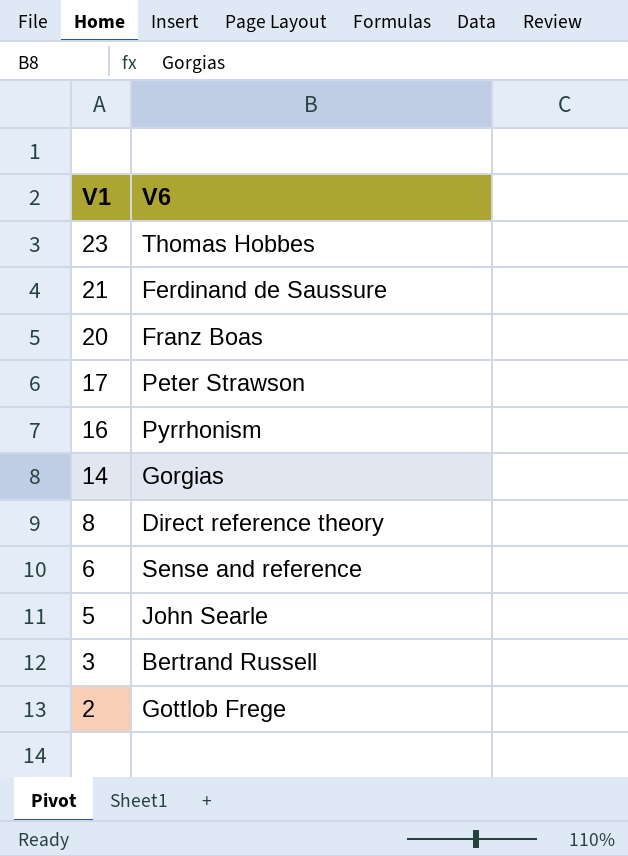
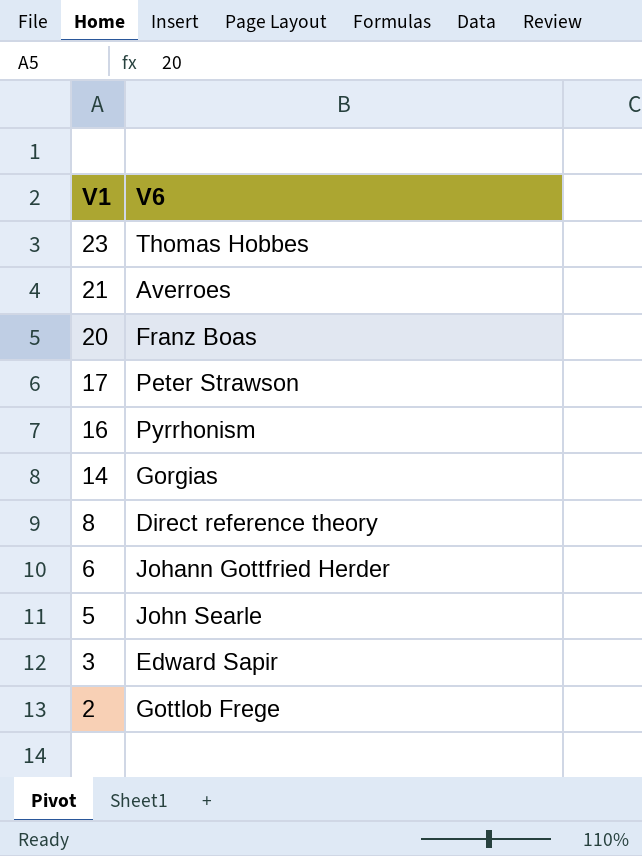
21 | V6: Ferdinand de Saussure -> Averroes
6 | V6: Sense and reference -> Johann Gottfried Herder
3 | V6: Bertrand Russell -> Edward Sapir

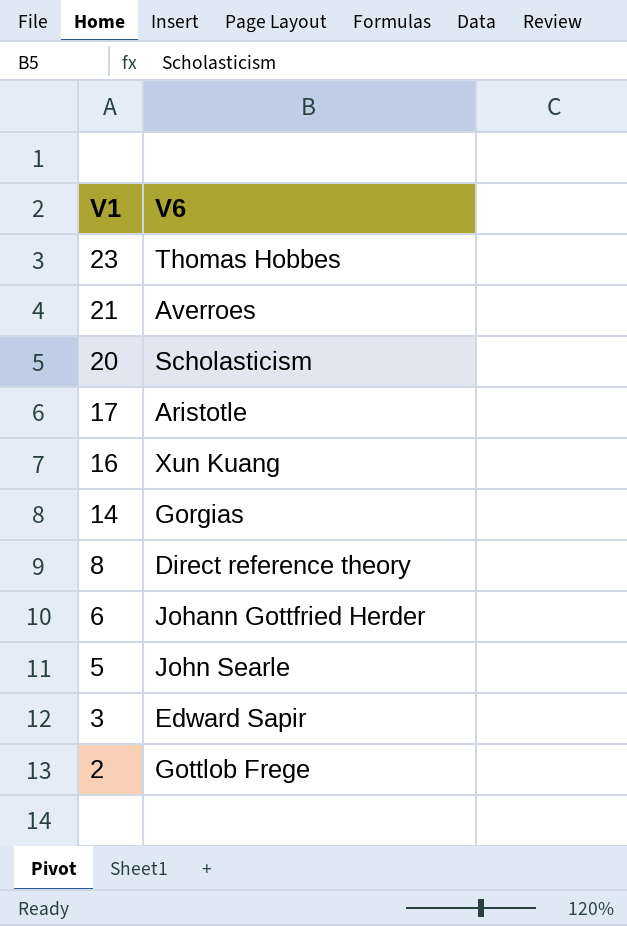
20 | V6: Franz Boas -> Scholasticism
17 | V6: Peter Strawson -> Aristotle
16 | V6: Pyrrhonism -> Xun Kuang

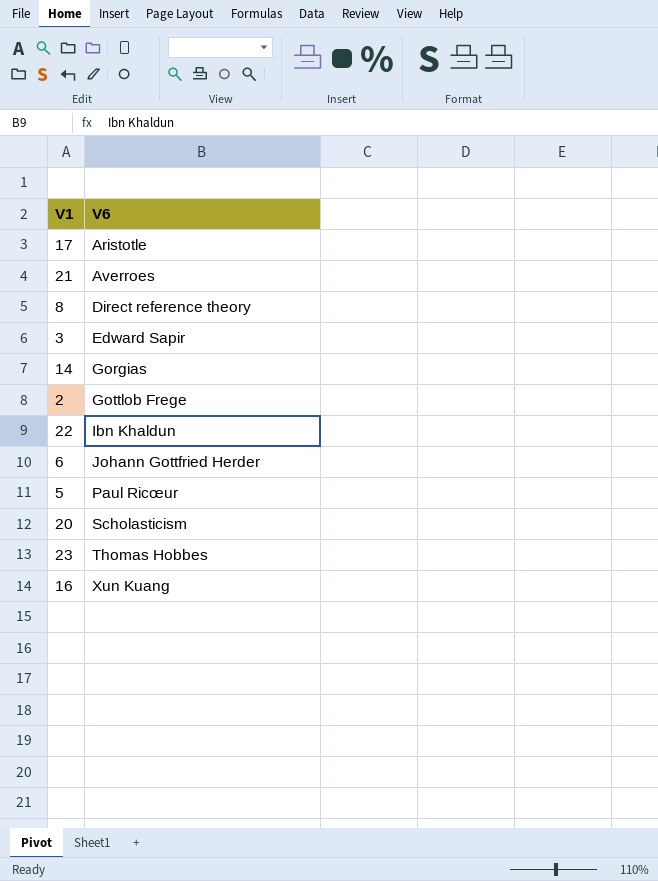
row order: V1 descending -> V6 ascending
row 22: none -> Ibn Khaldun
5 | V6: John Searle -> Paul Ricœur

